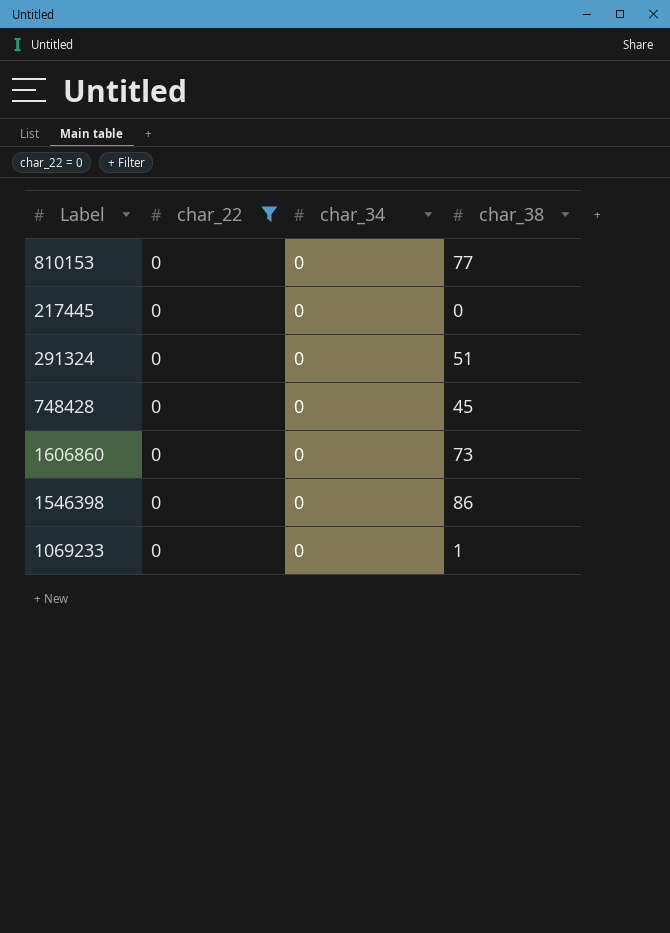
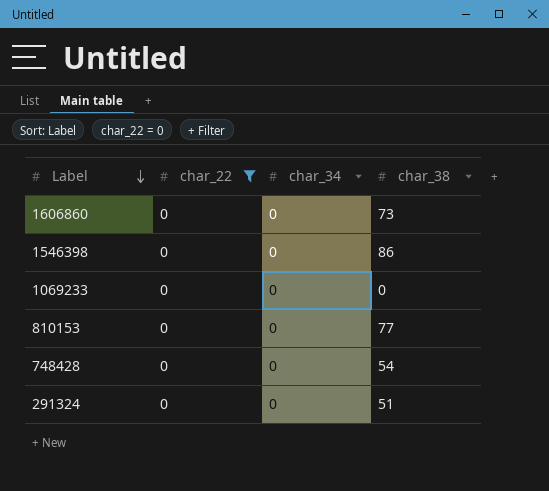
row order: none -> Label descending
row 217445: 0 | 0 | 0 -> none
1069233 | char_38: 1 -> 0
748428 | char_38: 45 -> 54

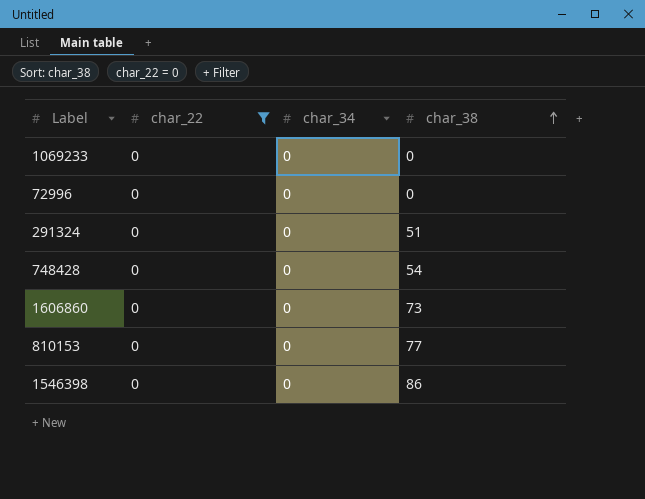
row order: Label descending -> char_38 ascending
row 72996: none -> 0 | 0 | 0

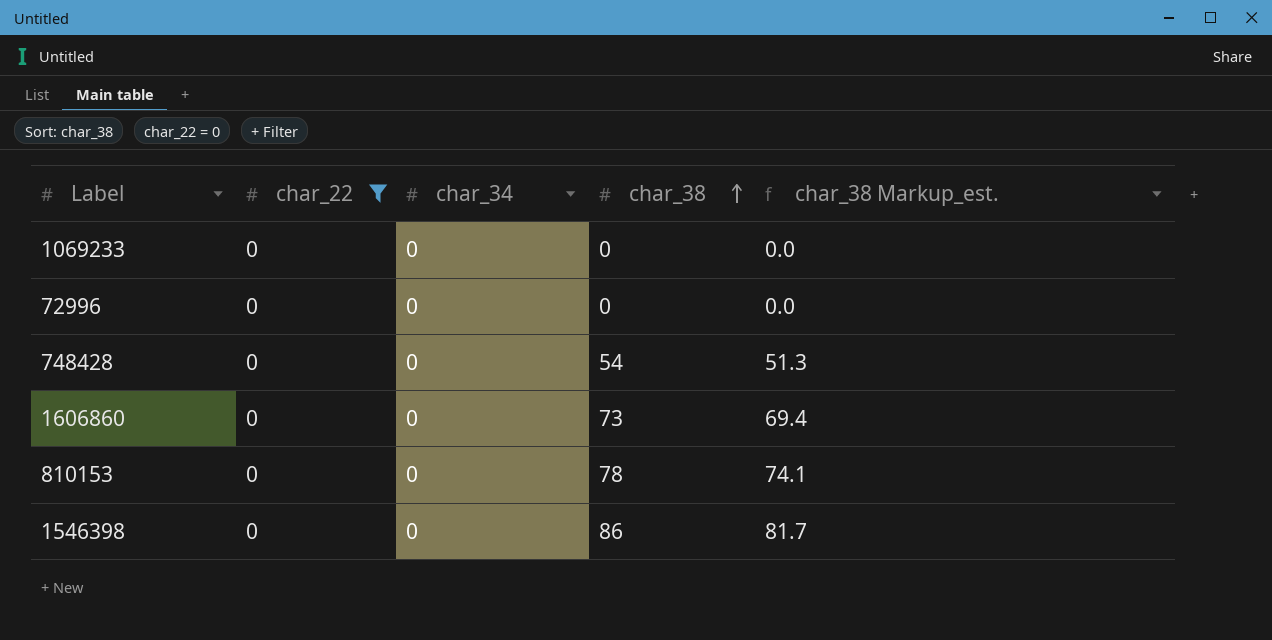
column char_38 Markup_est. | formula: none -> [char_38] * 0.95
row 291324: 0 | 0 | 51 -> none
810153 | char_38: 77 -> 78

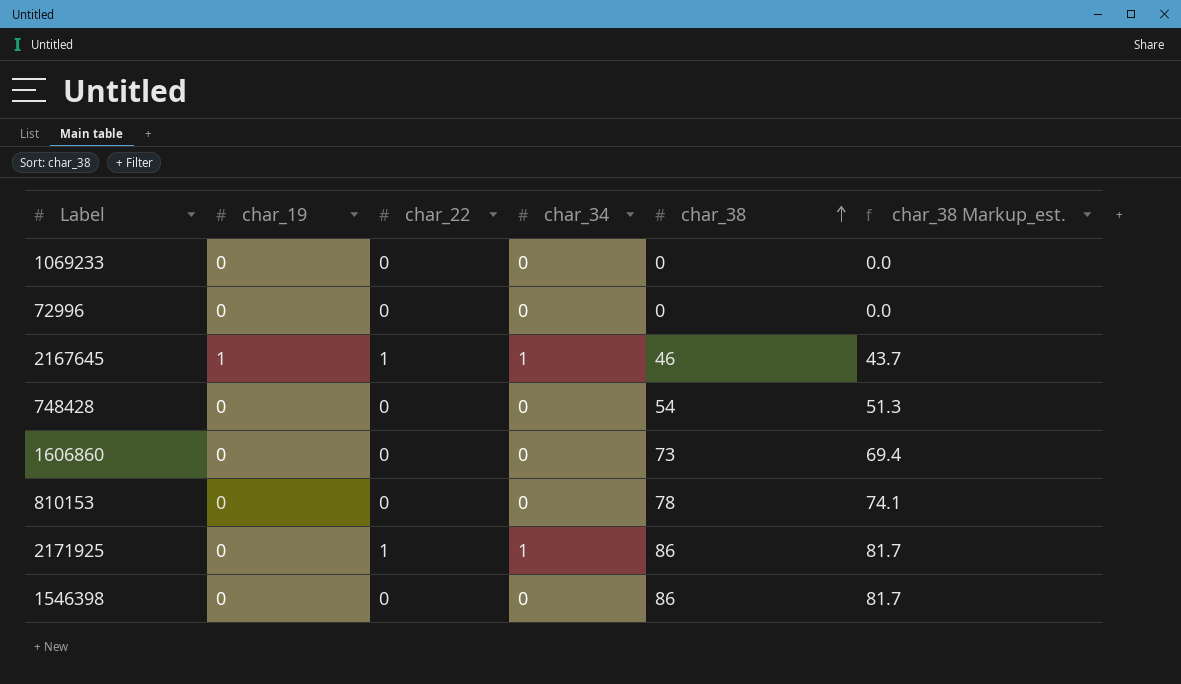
filter: char_22 = 0 -> none
column char_19 | position: none -> 2

